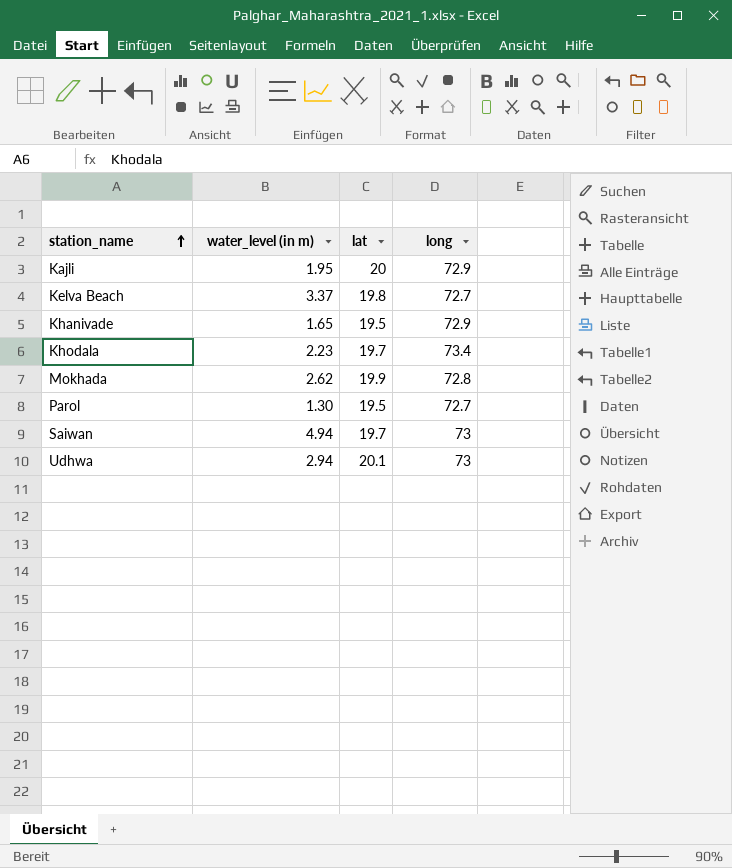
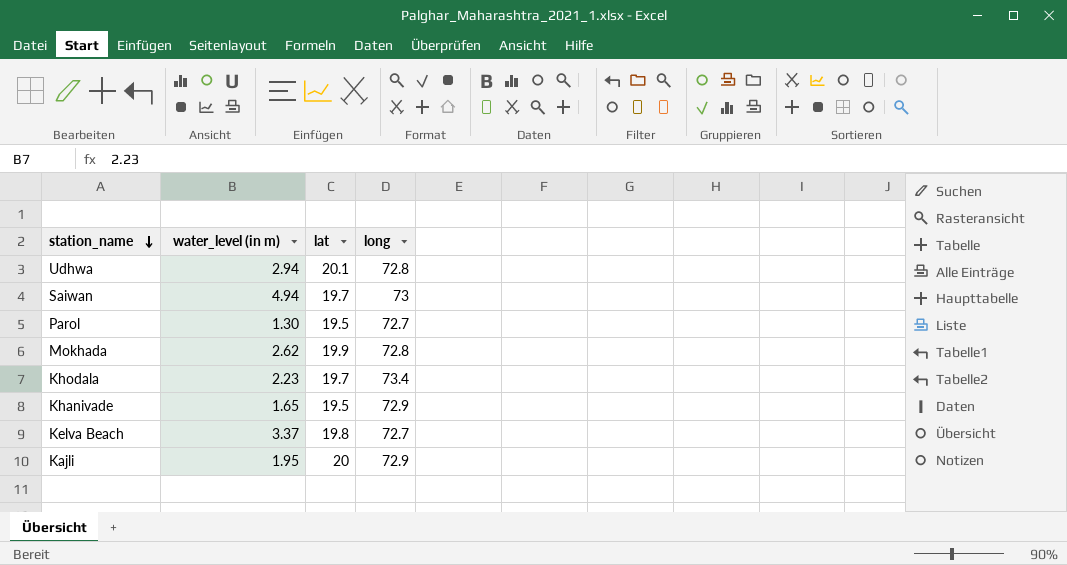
row order: station_name ascending -> station_name descending
Udhwa | long: 73 -> 72.8

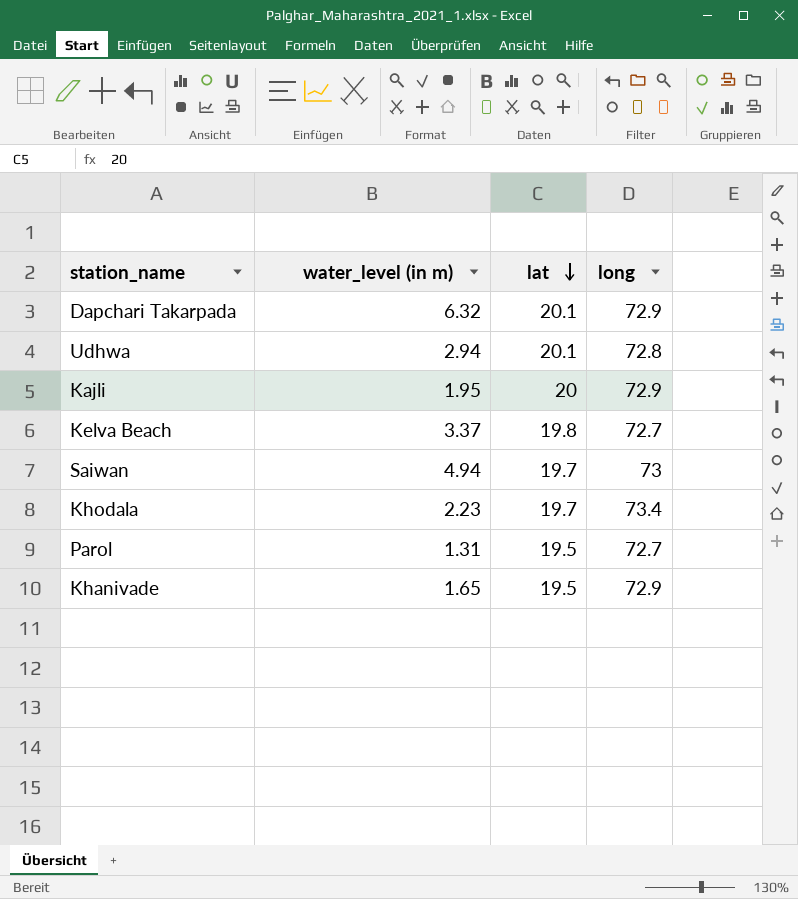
row order: station_name descending -> lat descending
row Mokhada: 2.62 | 19.9 | 72.8 -> none
row Dapchari Takarpada: none -> 6.32 | 20.1 | 72.9
Parol | water_level (in m): 1.30 -> 1.31

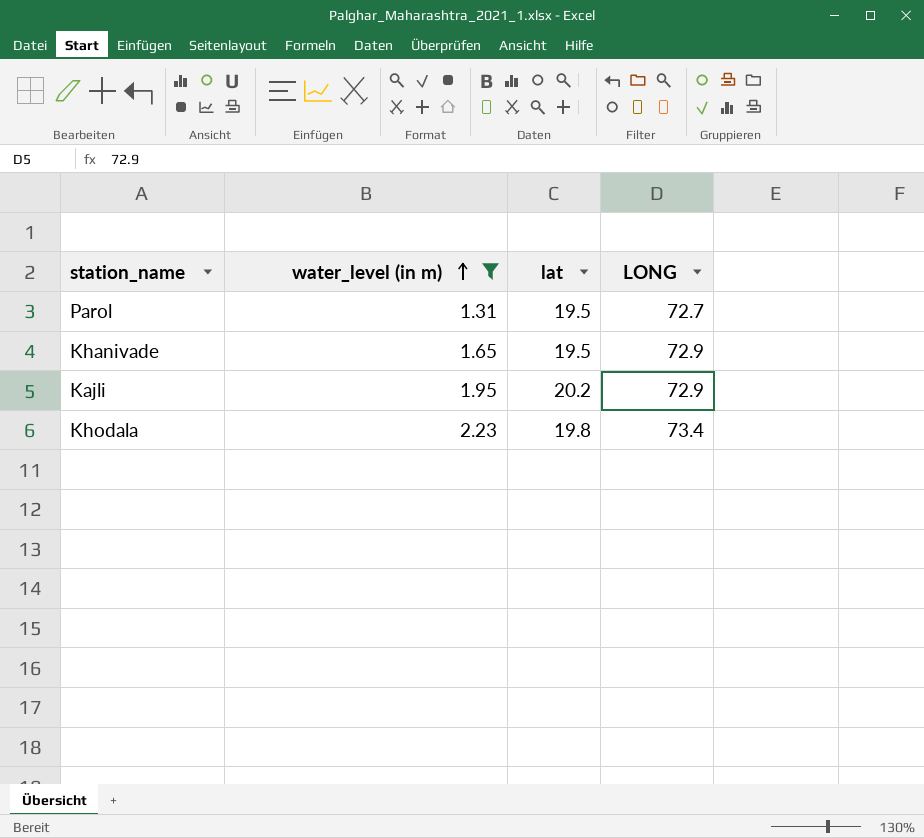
filter: none -> water_level (in m) <= 2.23
row order: lat descending -> water_level (in m) ascending
column name: long -> LONG
Kajli | lat: 20 -> 20.2
Khodala | lat: 19.7 -> 19.8

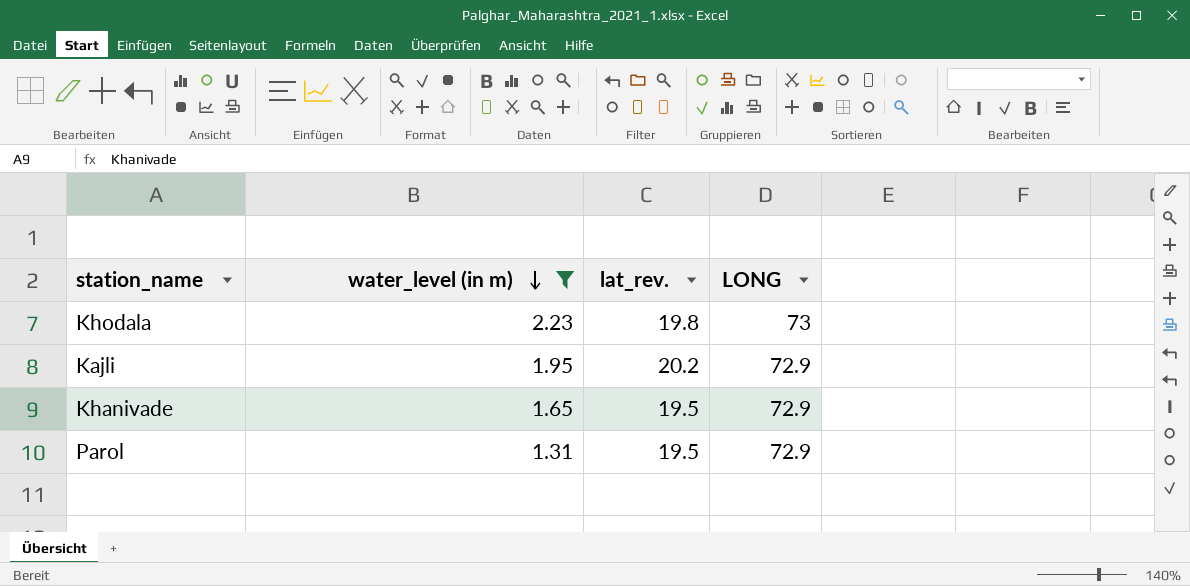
row order: water_level (in m) ascending -> water_level (in m) descending
column name: lat -> lat_rev.
Khodala | LONG: 73.4 -> 73
Parol | LONG: 72.7 -> 72.9

